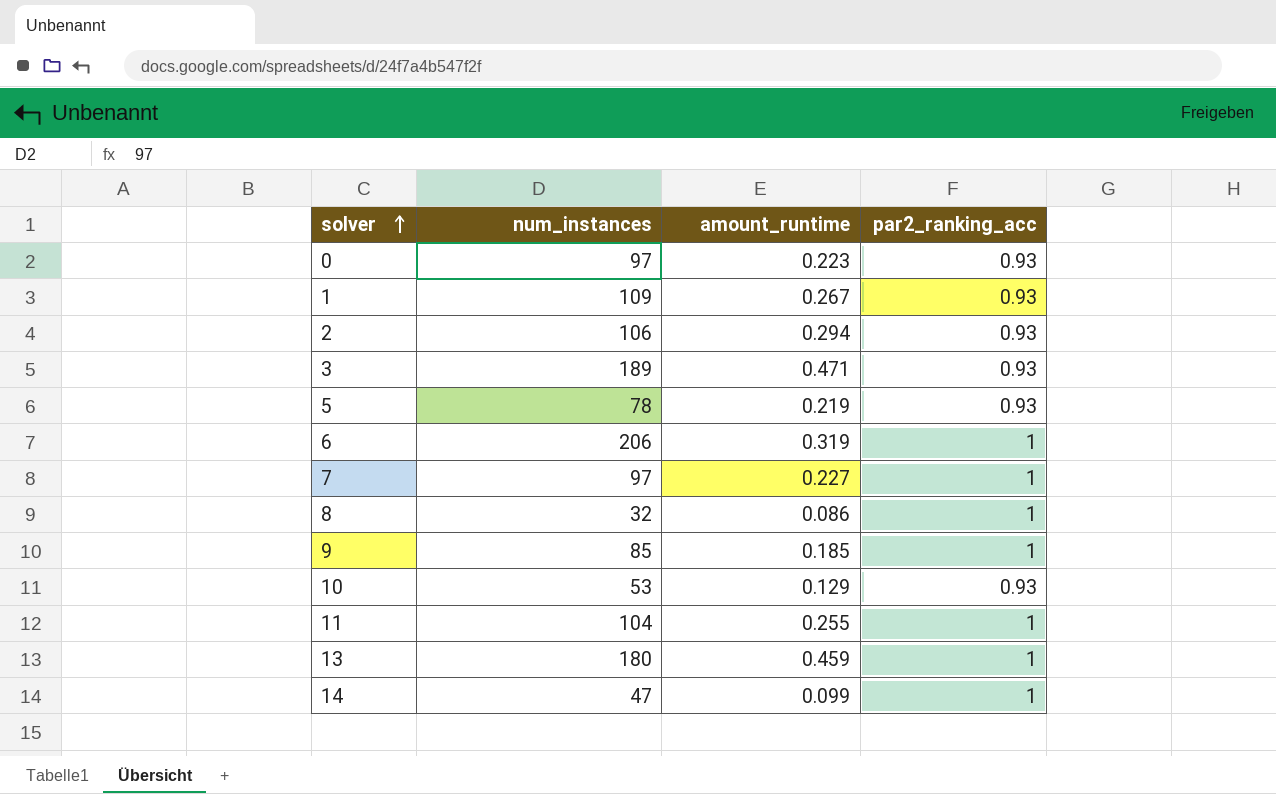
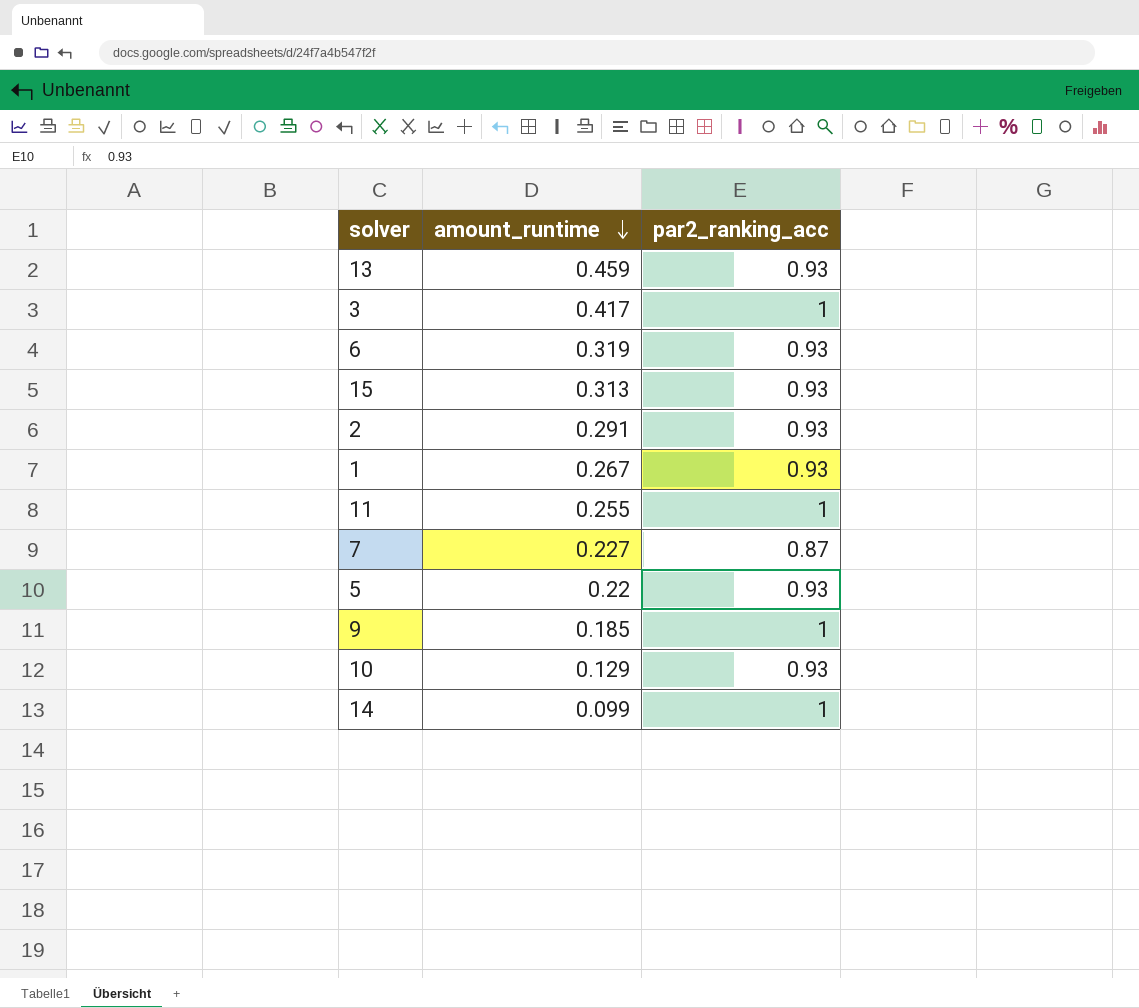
row order: solver ascending -> amount_runtime descending
column num_instances | position: 2 -> none
row 0: 97 | 0.223 | 0.93 -> none
row 8: 32 | 0.086 | 1 -> none
13 | par2_ranking_acc: 1 -> 0.93
3 | amount_runtime: 0.471 -> 0.417
3 | par2_ranking_acc: 0.93 -> 1
6 | par2_ranking_acc: 1 -> 0.93
row 15: none -> 0.313 | 0.93
2 | amount_runtime: 0.294 -> 0.291
7 | par2_ranking_acc: 1 -> 0.87
5 | amount_runtime: 0.219 -> 0.22

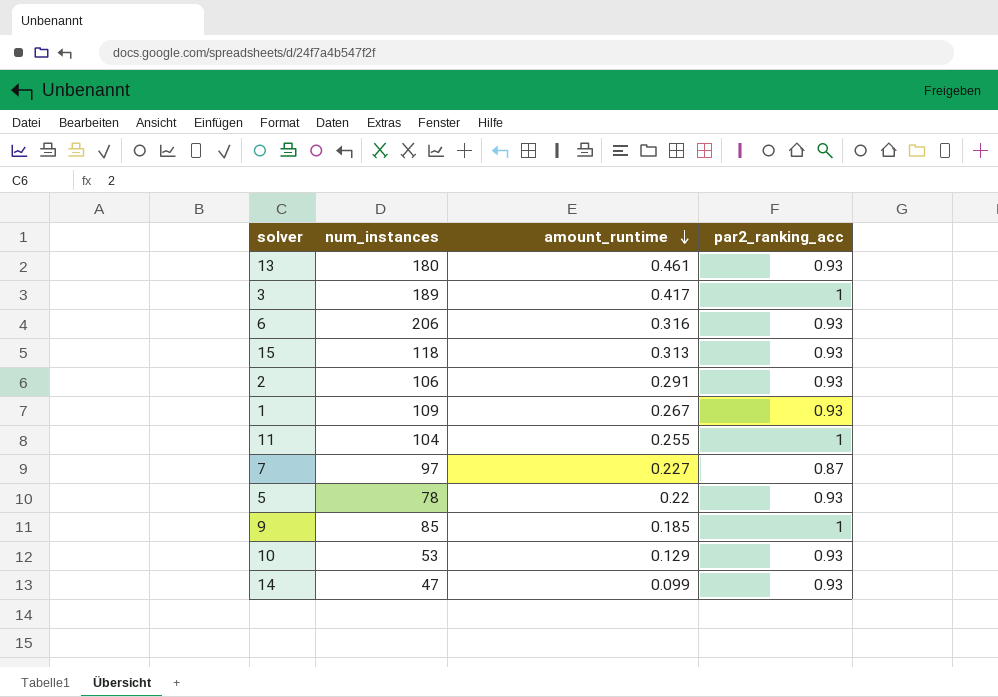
column num_instances | position: none -> 2
13 | amount_runtime: 0.459 -> 0.461
6 | amount_runtime: 0.319 -> 0.316
14 | par2_ranking_acc: 1 -> 0.93

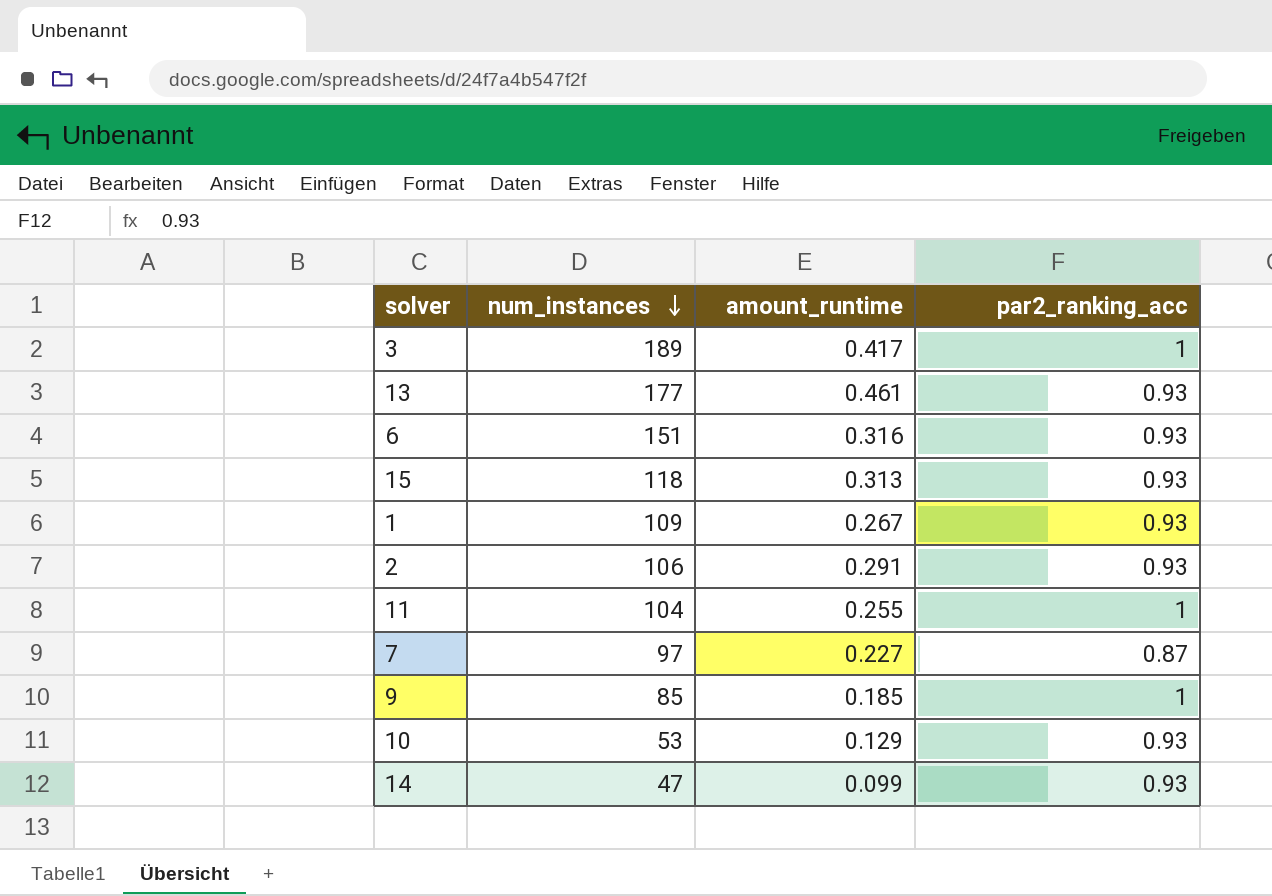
row order: amount_runtime descending -> num_instances descending
row 5: 78 | 0.22 | 0.93 -> none
13 | num_instances: 180 -> 177
6 | num_instances: 206 -> 151

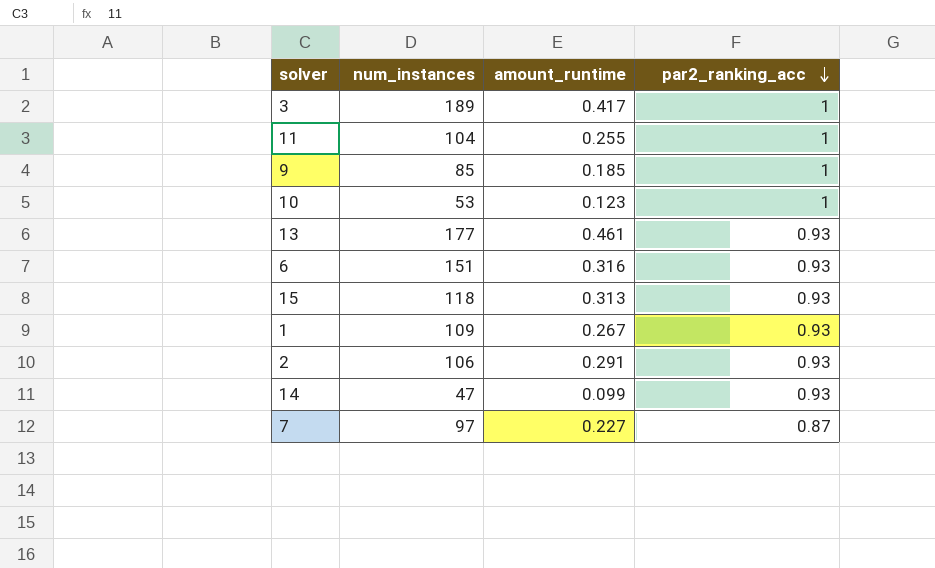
row order: num_instances descending -> par2_ranking_acc descending
10 | amount_runtime: 0.129 -> 0.123
10 | par2_ranking_acc: 0.93 -> 1

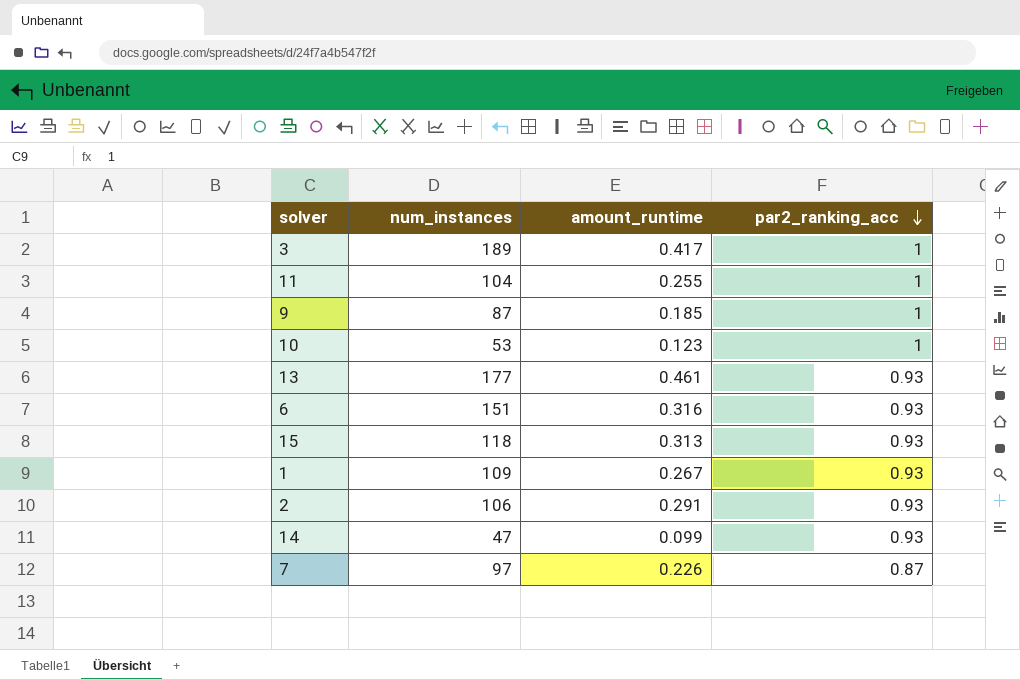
9 | num_instances: 85 -> 87
7 | amount_runtime: 0.227 -> 0.226

